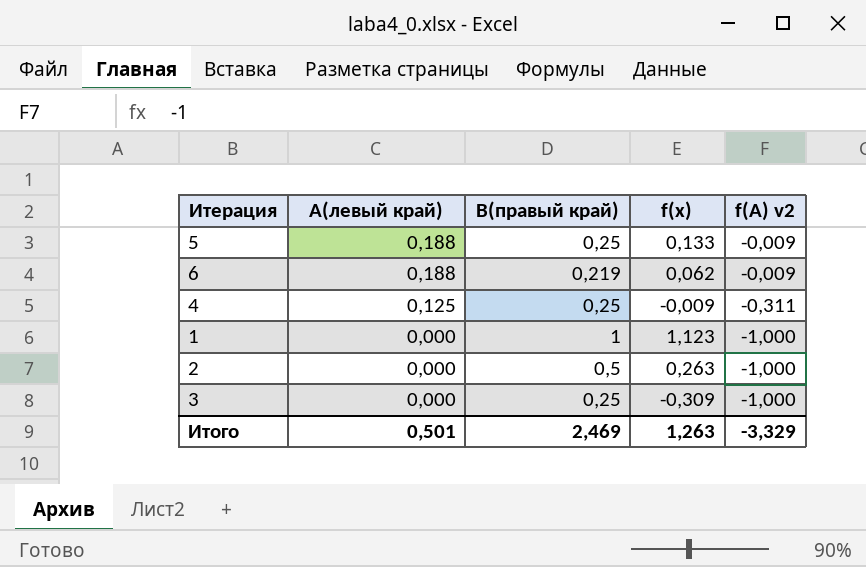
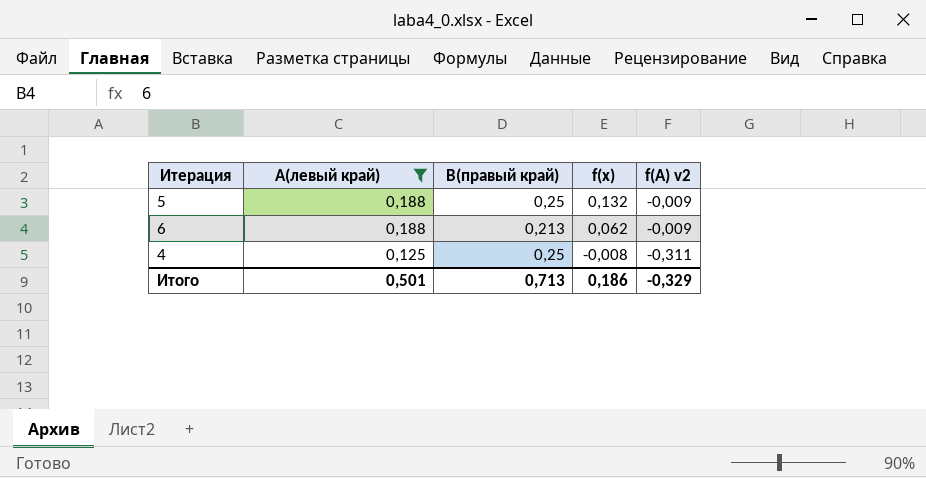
filter: none -> A(левый край) != 0,000
5 | f(x): 0,133 -> 0,132
6 | B(правый край): 0,219 -> 0,213
4 | f(x): -0,009 -> -0,008
Итого | B(правый край): 2,469 -> 0,713
Итого | f(x): 1,263 -> 0,186
Итого | f(A) v2: -3,329 -> -0,329

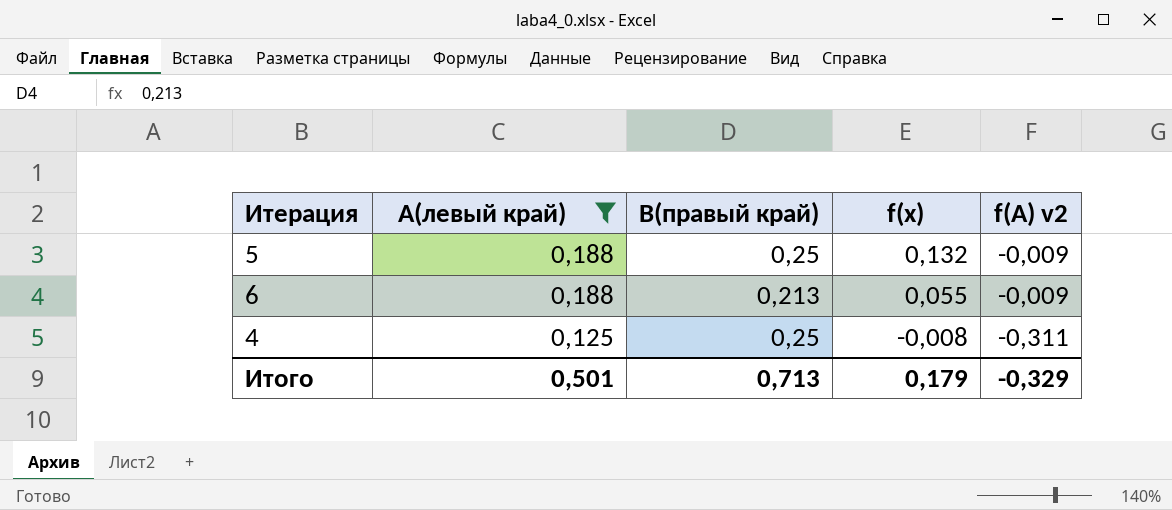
6 | f(x): 0,062 -> 0,055
Итого | f(x): 0,186 -> 0,179

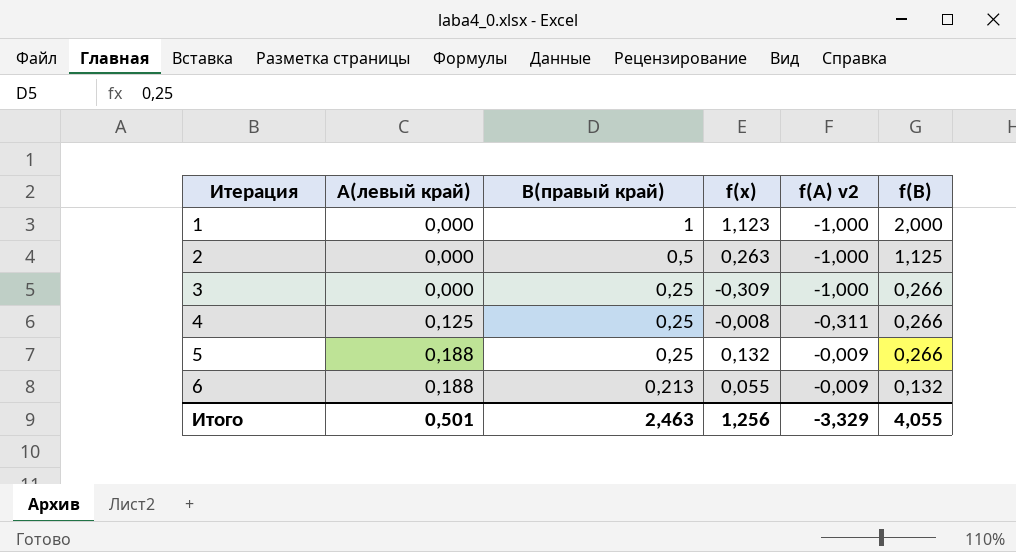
filter: A(левый край) != 0,000 -> none
row order: A(левый край) descending -> Итерация ascending
column f(B) | position: none -> 6
Итого | B(правый край): 0,713 -> 2,463
Итого | f(x): 0,179 -> 1,256
Итого | f(A) v2: -0,329 -> -3,329

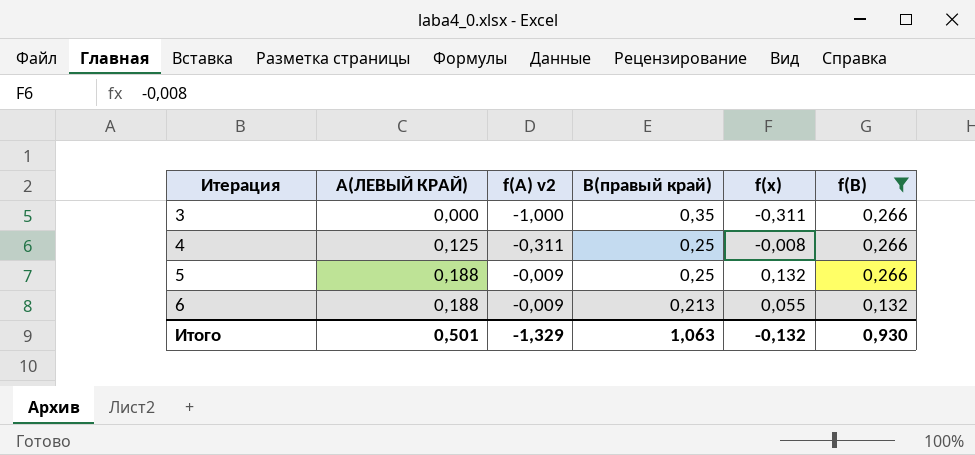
filter: none -> f(B) <= 0,266
column name: A(левый край) -> A(ЛЕВЫЙ КРАЙ)
column f(A) v2 | position: 5 -> 3
3 | B(правый край): 0,25 -> 0,35
3 | f(x): -0,309 -> -0,311
Итого | f(A) v2: -3,329 -> -1,329
Итого | B(правый край): 2,463 -> 1,063
Итого | f(x): 1,256 -> -0,132
Итого | f(B): 4,055 -> 0,930

